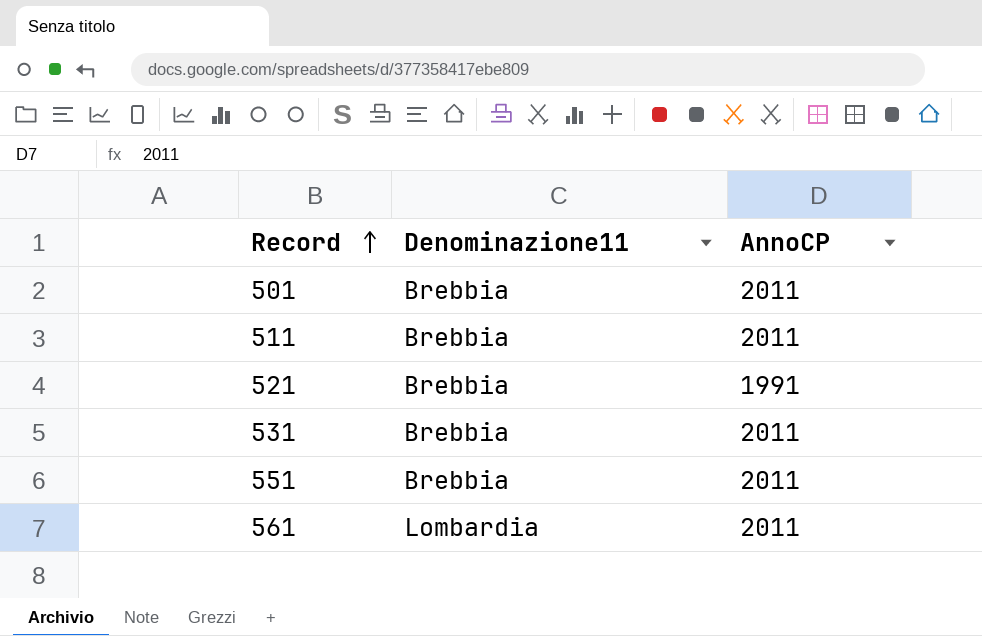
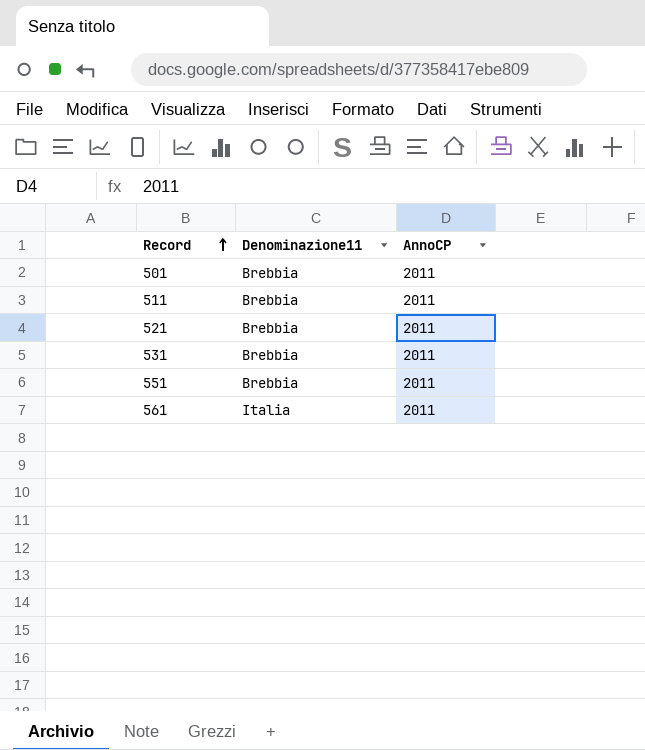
521 | AnnoCP: 1991 -> 2011
561 | Denominazione11: Lombardia -> Italia

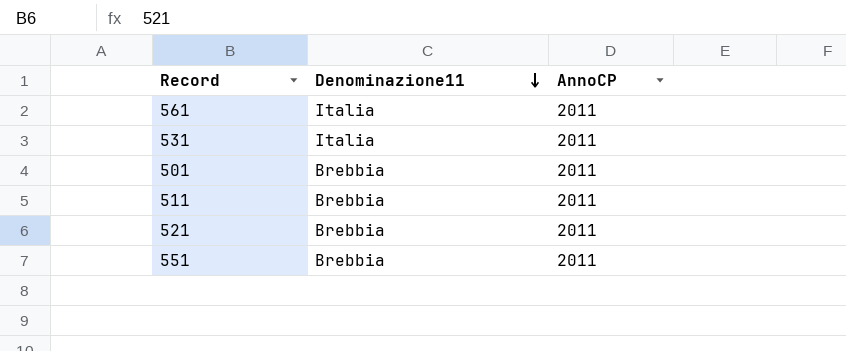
row order: Record ascending -> Denominazione11 descending
531 | Denominazione11: Brebbia -> Italia

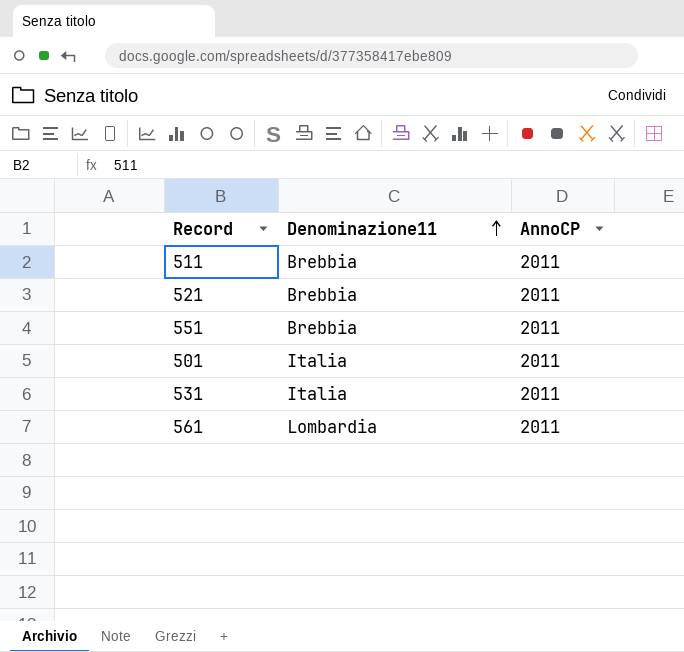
row order: Denominazione11 descending -> Denominazione11 ascending
501 | Denominazione11: Brebbia -> Italia
561 | Denominazione11: Italia -> Lombardia

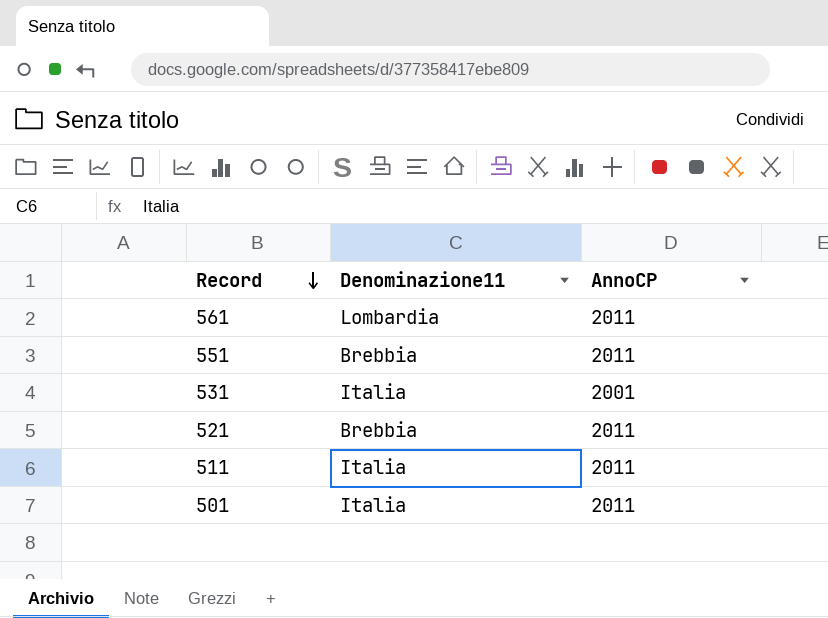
row order: Denominazione11 ascending -> Record descending
531 | AnnoCP: 2011 -> 2001
511 | Denominazione11: Brebbia -> Italia

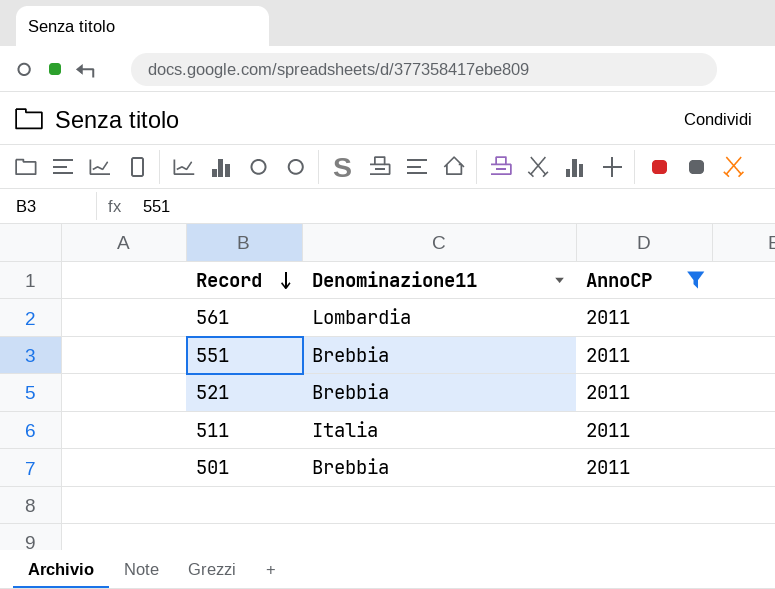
filter: none -> AnnoCP = 2011
501 | Denominazione11: Italia -> Brebbia

